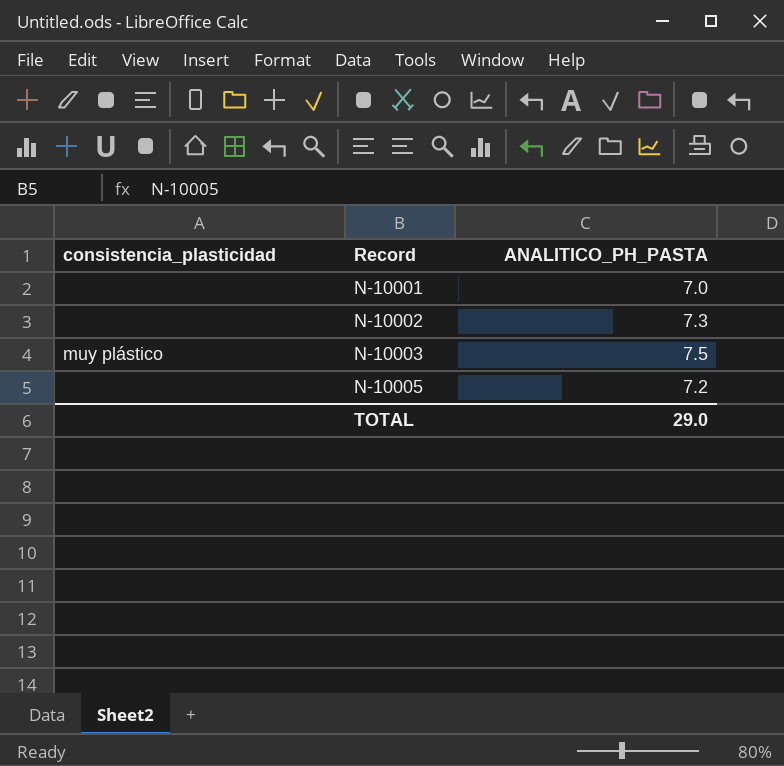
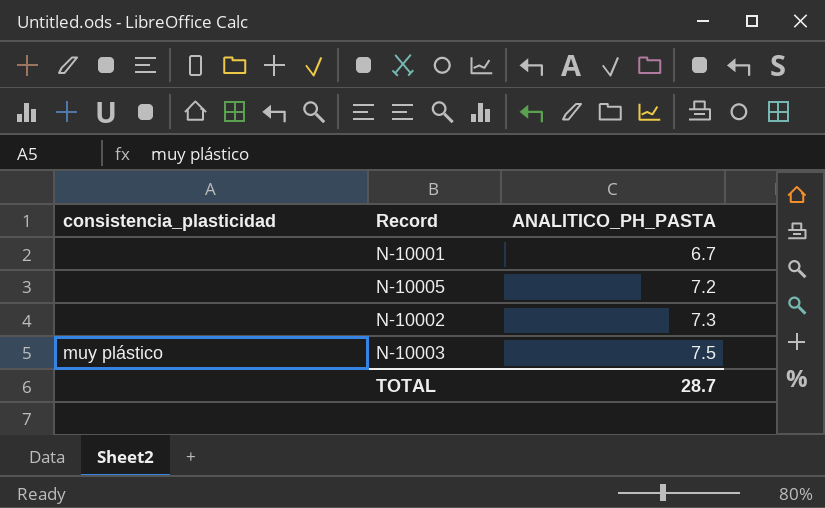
row order: Record ascending -> ANALITICO_PH_PASTA ascending
N-10001 | ANALITICO_PH_PASTA: 7.0 -> 6.7
TOTAL | ANALITICO_PH_PASTA: 29.0 -> 28.7

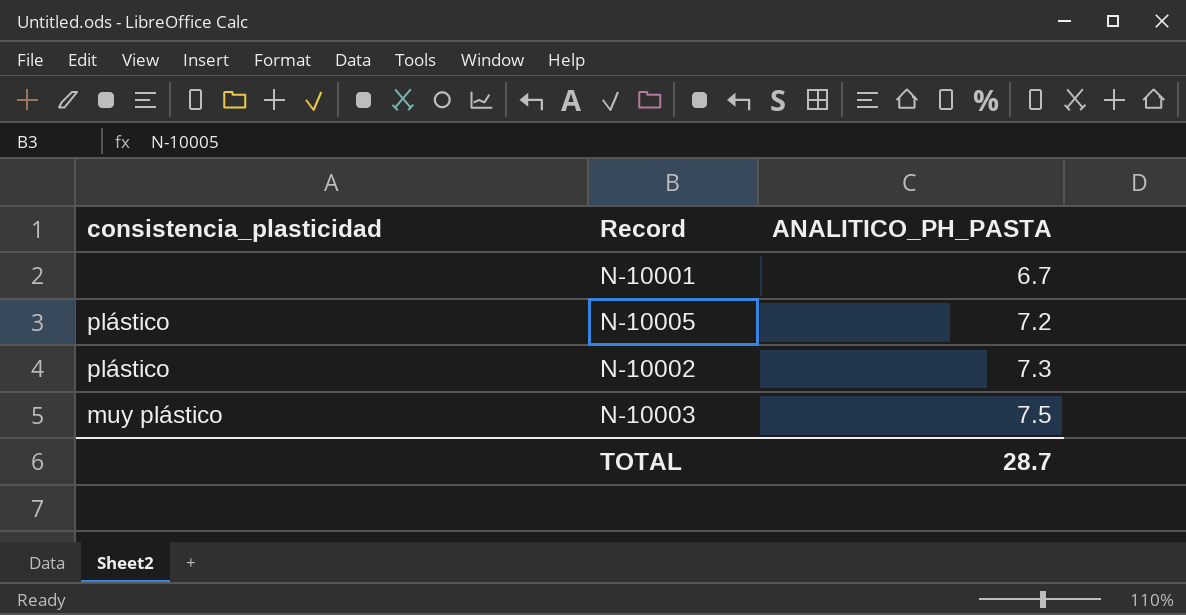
N-10005 | consistencia_plasticidad: none -> plástico
N-10002 | consistencia_plasticidad: none -> plástico

